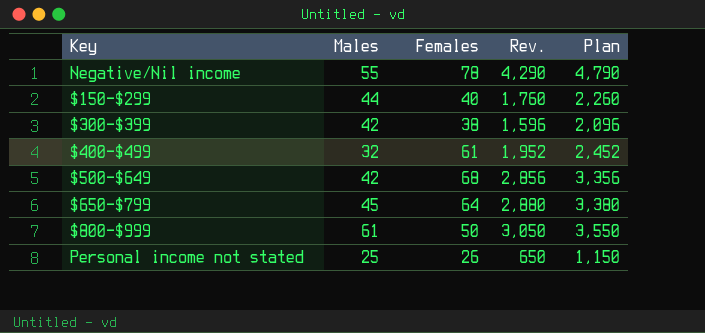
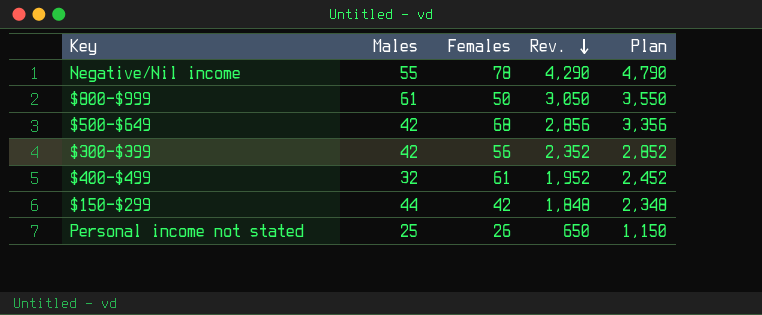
row order: none -> Rev. descending
row $650-$799: 45 | 64 | 2,880 | 3,380 -> none
$300-$399 | Females: 38 -> 56
$300-$399 | Rev.: 1,596 -> 2,352
$300-$399 | Plan: 2,096 -> 2,852
$150-$299 | Females: 40 -> 42
$150-$299 | Rev.: 1,760 -> 1,848
$150-$299 | Plan: 2,260 -> 2,348

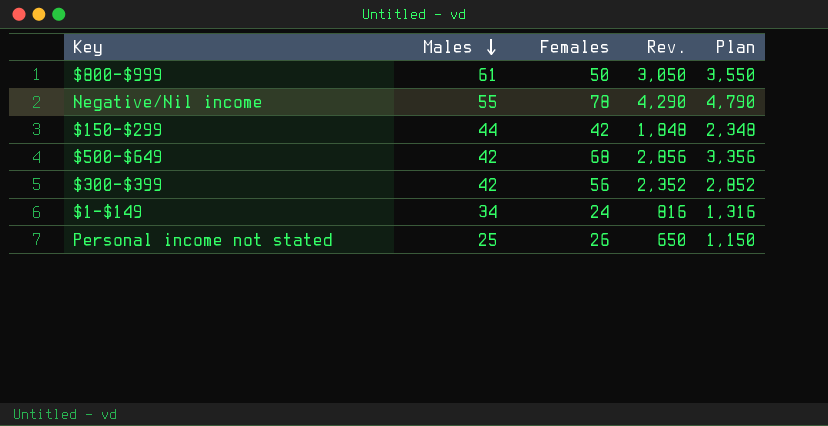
row order: Rev. descending -> Males descending
row $400-$499: 32 | 61 | 1,952 | 2,452 -> none
row $1-$149: none -> 34 | 24 | 816 | 1,316

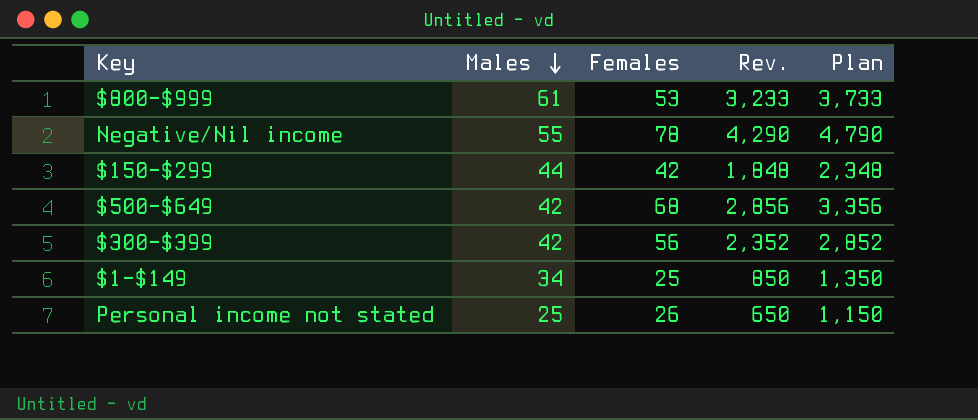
$800-$999 | Females: 50 -> 53
$800-$999 | Rev.: 3,050 -> 3,233
$800-$999 | Plan: 3,550 -> 3,733
$1-$149 | Females: 24 -> 25
$1-$149 | Rev.: 816 -> 850
$1-$149 | Plan: 1,316 -> 1,350

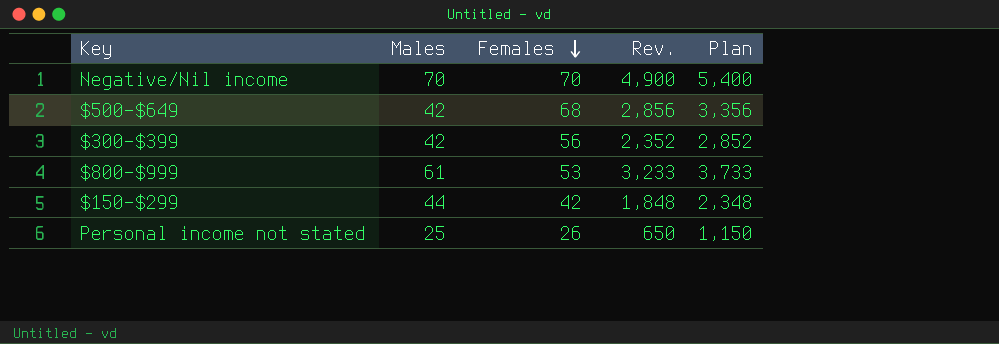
row order: Males descending -> Females descending
row $1-$149: 34 | 25 | 850 | 1,350 -> none
Negative/Nil income | Males: 55 -> 70
Negative/Nil income | Females: 78 -> 70
Negative/Nil income | Rev.: 4,290 -> 4,900
Negative/Nil income | Plan: 4,790 -> 5,400

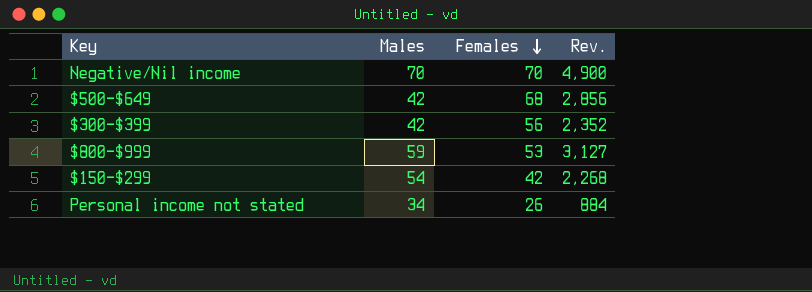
column Plan | formula: [Rev.] + 500 -> none
$800-$999 | Males: 61 -> 59
$800-$999 | Rev.: 3,233 -> 3,127
$150-$299 | Males: 44 -> 54
$150-$299 | Rev.: 1,848 -> 2,268
Personal income not stated | Males: 25 -> 34
Personal income not stated | Rev.: 650 -> 884

